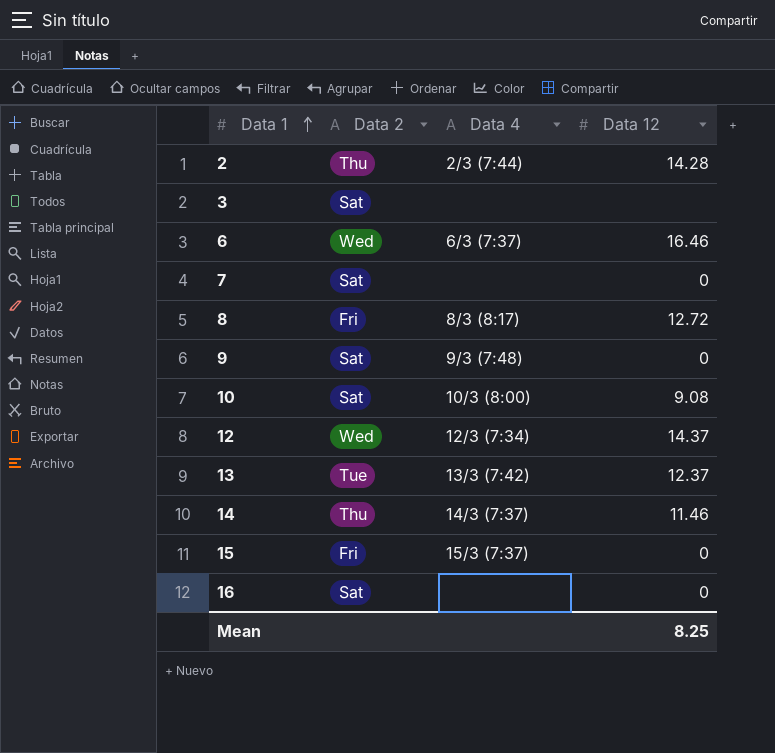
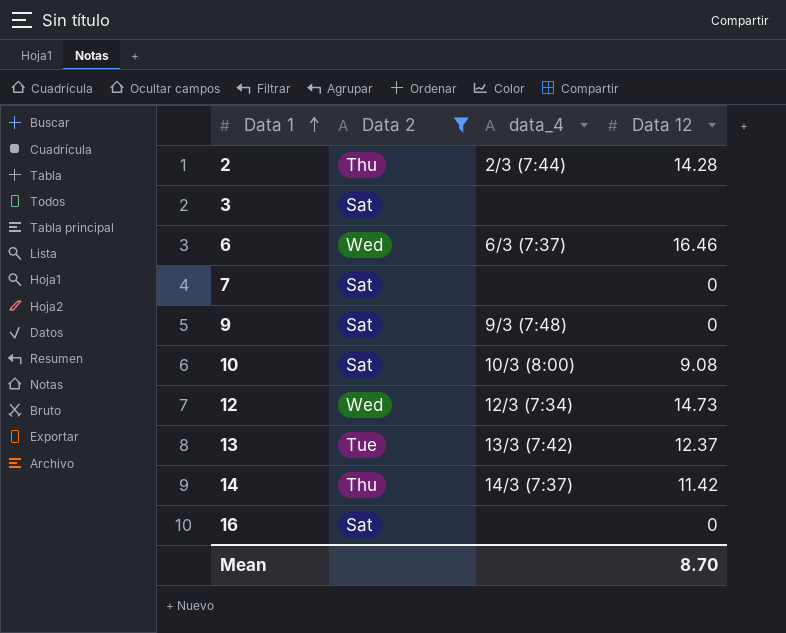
filter: none -> Data 2 != Fri
column name: Data 4 -> data_4
12 | Data 12: 14.37 -> 14.73
14 | Data 12: 11.46 -> 11.42
Mean | Data 12: 8.25 -> 8.70

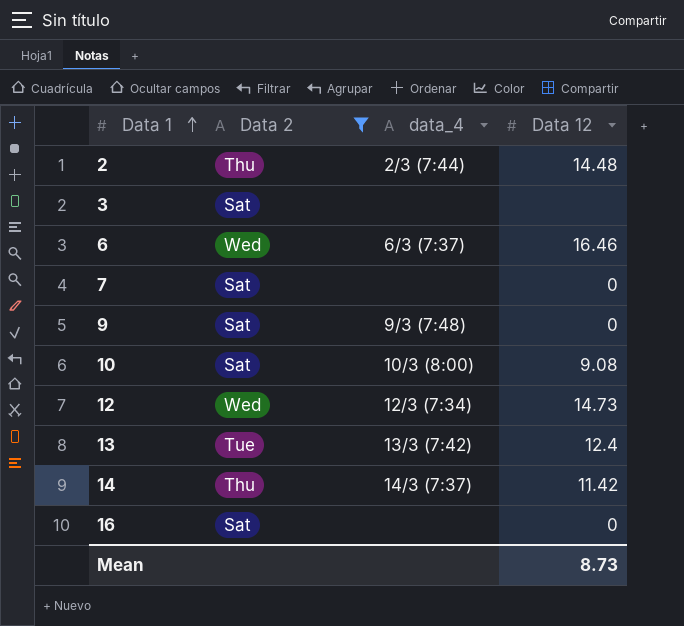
2 | Data 12: 14.28 -> 14.48
13 | Data 12: 12.37 -> 12.4
Mean | Data 12: 8.70 -> 8.73

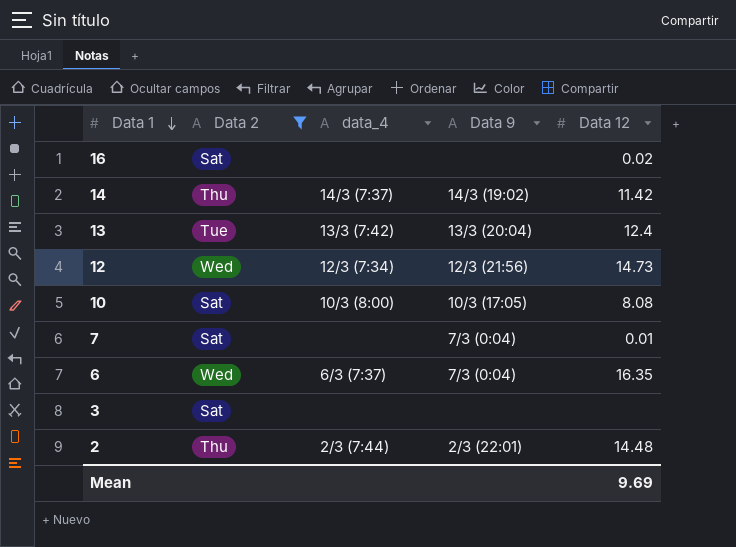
row order: Data 1 ascending -> Data 1 descending
column Data 9 | position: none -> 4
row 9: Sat | 9/3 (7:48) | 0 -> none
16 | Data 12: 0 -> 0.02
10 | Data 12: 9.08 -> 8.08
7 | Data 12: 0 -> 0.01
6 | Data 12: 16.46 -> 16.35
Mean | Data 12: 8.73 -> 9.69

